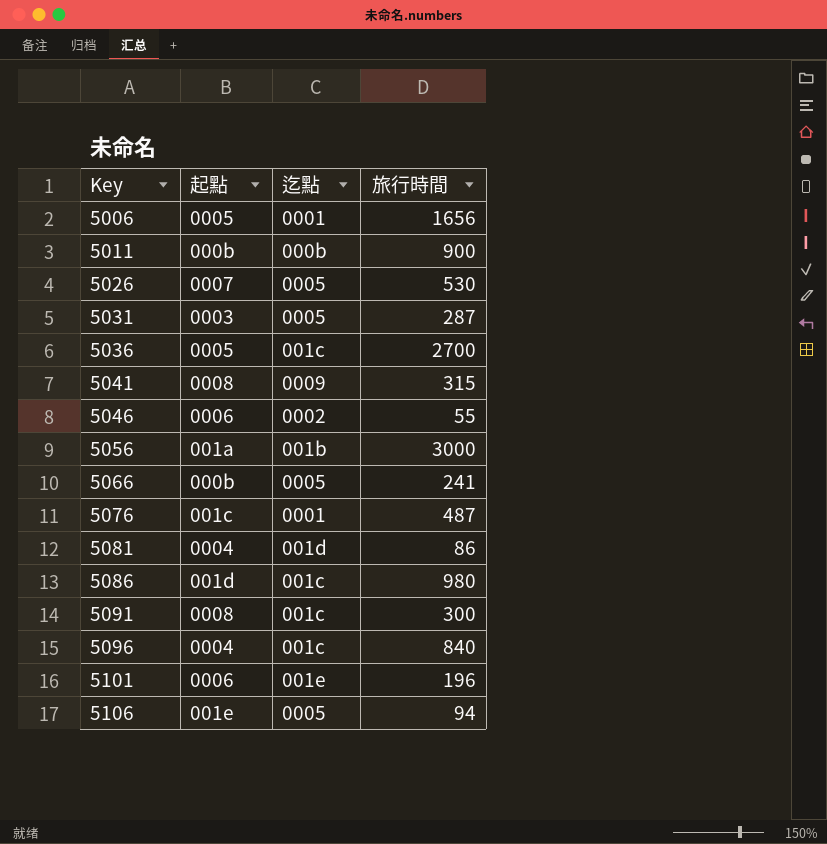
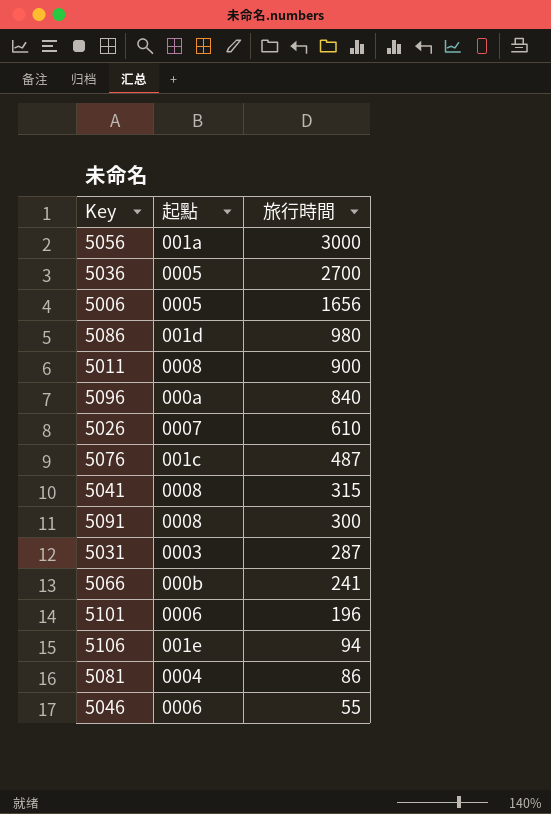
row order: Key ascending -> 旅行時間 descending
column 迄點 | position: 3 -> none
5011 | 起點: 000b -> 0008
5096 | 起點: 0004 -> 000a
5026 | 旅行時間: 530 -> 610

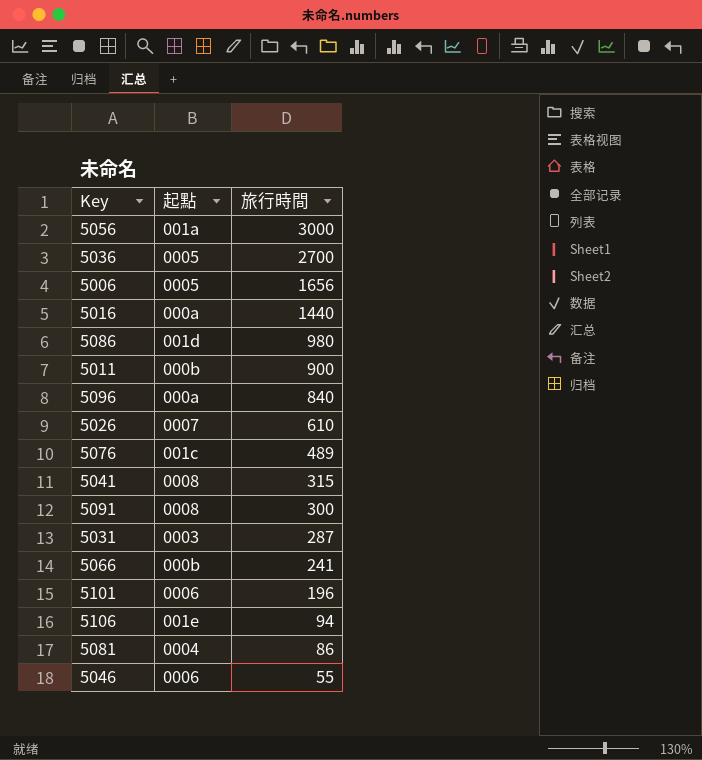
row 5016: none -> 000a | 1440
5011 | 起點: 0008 -> 000b
5076 | 旅行時間: 487 -> 489

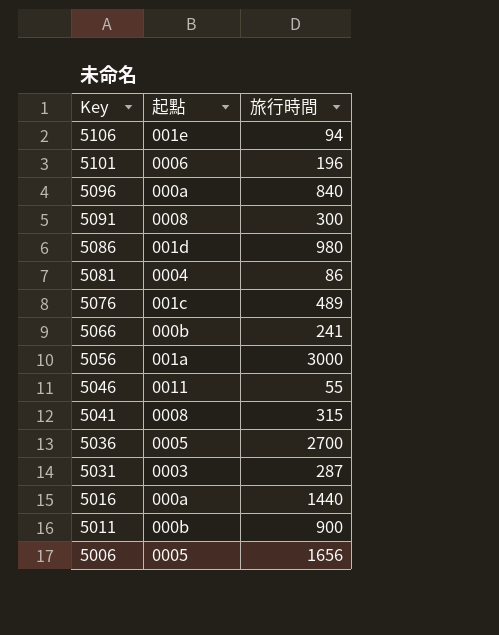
row order: 旅行時間 descending -> Key descending
row 5026: 0007 | 610 -> none
5046 | 起點: 0006 -> 0011

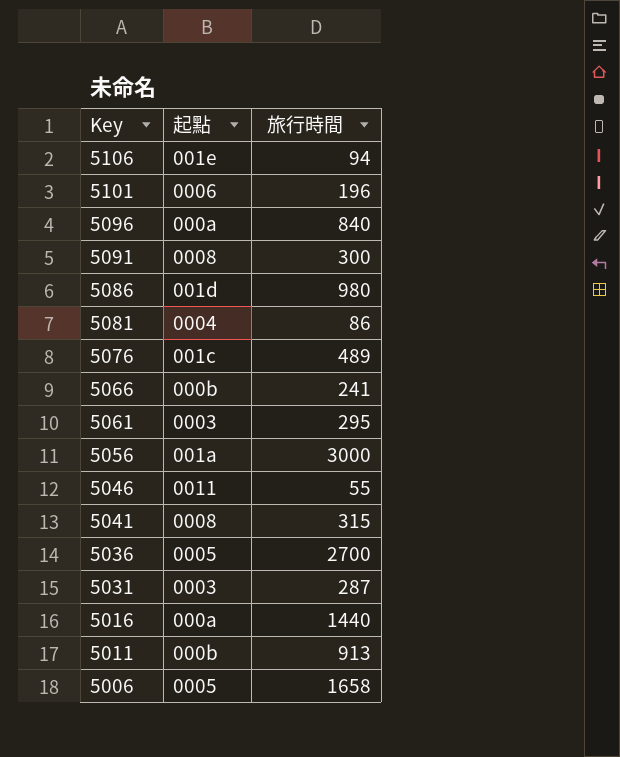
row 5061: none -> 0003 | 295
5011 | 旅行時間: 900 -> 913
5006 | 旅行時間: 1656 -> 1658

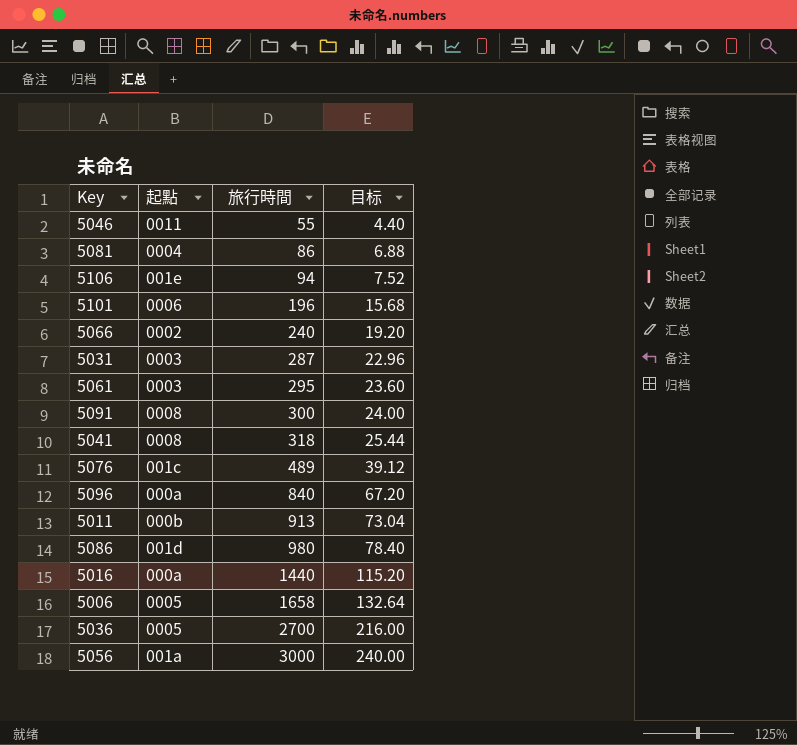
row order: Key descending -> 旅行時間 ascending
column 目标 | formula: none -> [旅行時間] * 0.08
5066 | 起點: 000b -> 0002
5066 | 旅行時間: 241 -> 240
5041 | 旅行時間: 315 -> 318

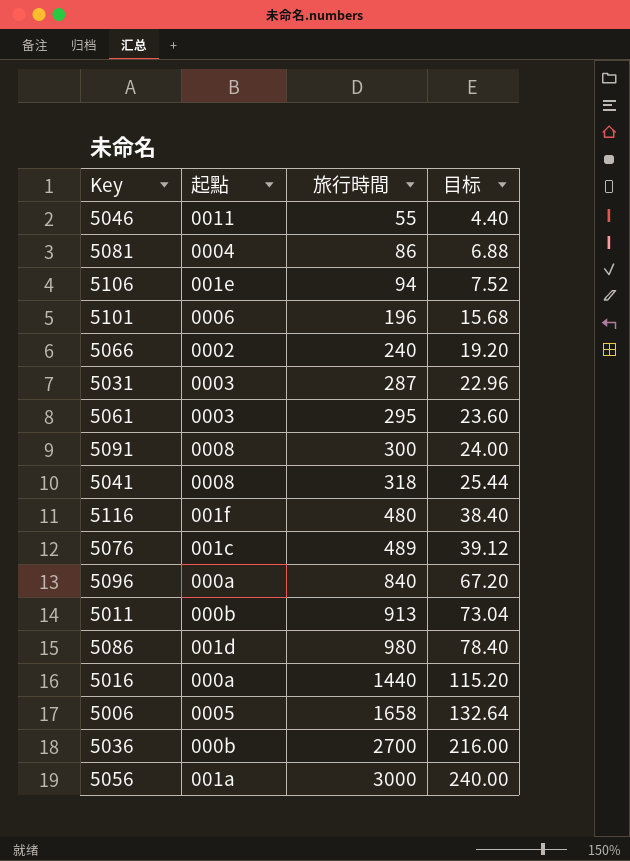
row 5116: none -> 001f | 480 | 38.40
5036 | 起點: 0005 -> 000b

